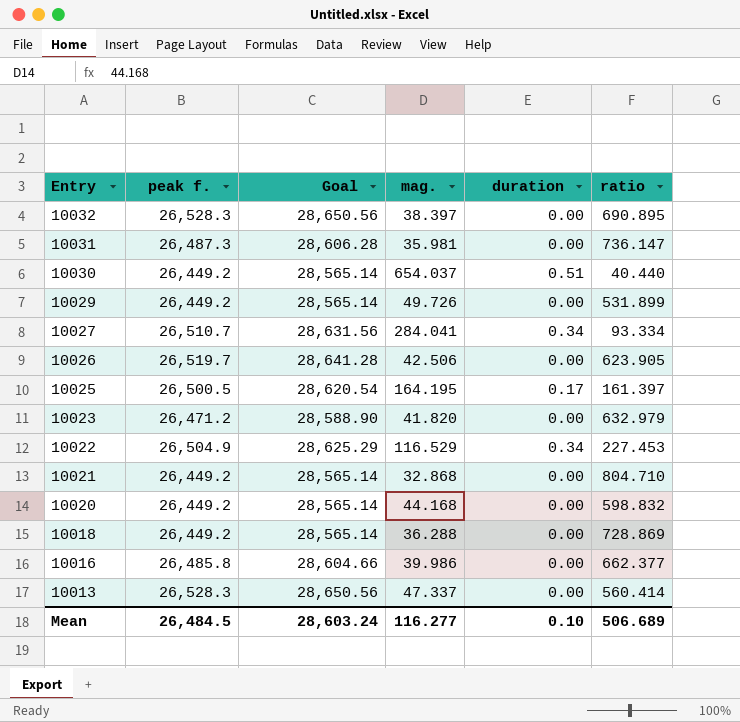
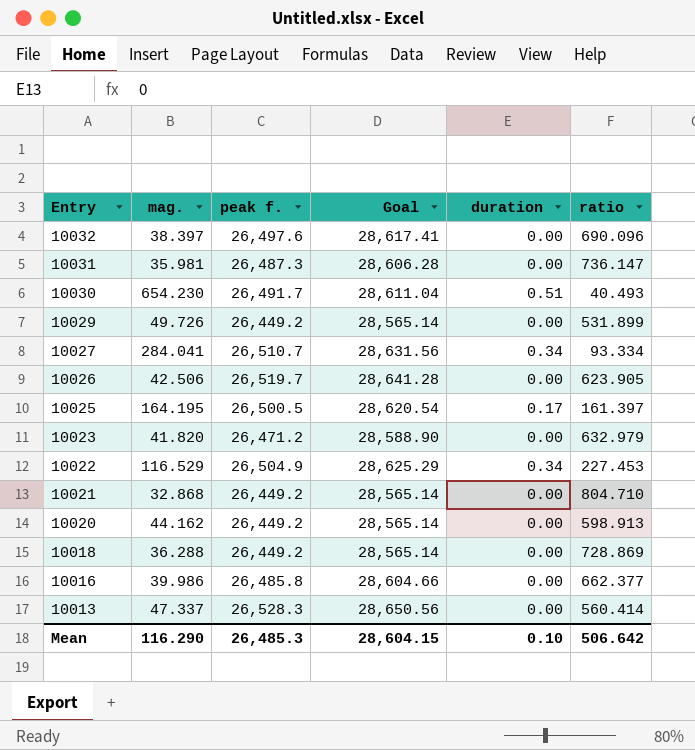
column mag. | position: 4 -> 2
10032 | peak f.: 26,528.3 -> 26,497.6
10032 | Goal: 28,650.56 -> 28,617.41
10032 | ratio: 690.895 -> 690.096
10030 | mag.: 654.037 -> 654.230
10030 | peak f.: 26,449.2 -> 26,491.7
10030 | Goal: 28,565.14 -> 28,611.04
10030 | ratio: 40.440 -> 40.493
10020 | mag.: 44.168 -> 44.162
10020 | ratio: 598.832 -> 598.913
Mean | mag.: 116.277 -> 116.290
Mean | peak f.: 26,484.5 -> 26,485.3
Mean | Goal: 28,603.24 -> 28,604.15
Mean | ratio: 506.689 -> 506.642

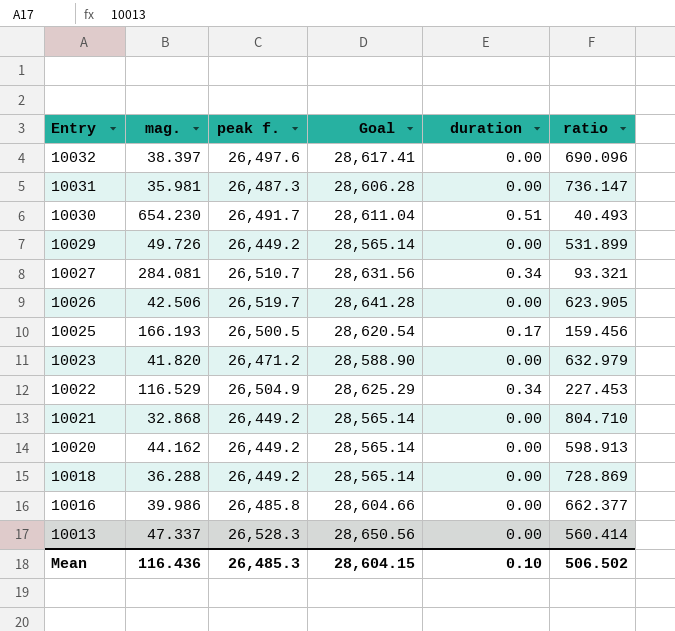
10027 | mag.: 284.041 -> 284.081
10027 | ratio: 93.334 -> 93.321
10025 | mag.: 164.195 -> 166.193
10025 | ratio: 161.397 -> 159.456
Mean | mag.: 116.290 -> 116.436
Mean | ratio: 506.642 -> 506.502

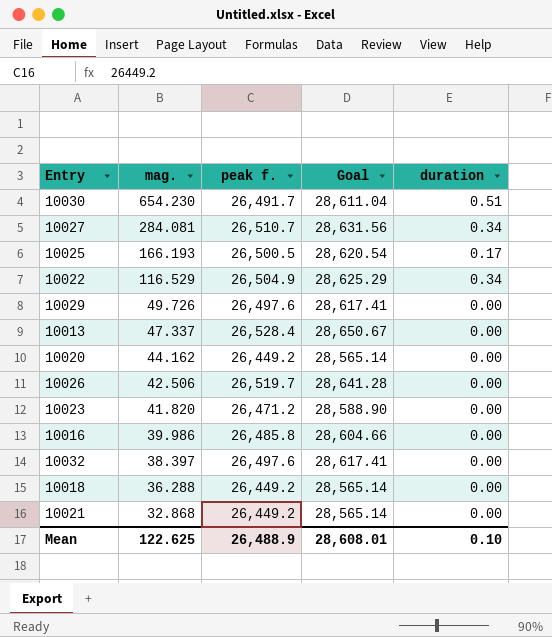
row order: Entry descending -> mag. descending
column ratio | formula: [peak f.] / [mag.] -> none
row 10031: 35.981 | 26,487.3 | 28,606.28 | 0.00 | 736.147 -> none
10029 | peak f.: 26,449.2 -> 26,497.6
10029 | Goal: 28,565.14 -> 28,617.41
10013 | peak f.: 26,528.3 -> 26,528.4
10013 | Goal: 28,650.56 -> 28,650.67
Mean | mag.: 116.436 -> 122.625
Mean | peak f.: 26,485.3 -> 26,488.9
Mean | Goal: 28,604.15 -> 28,608.01

